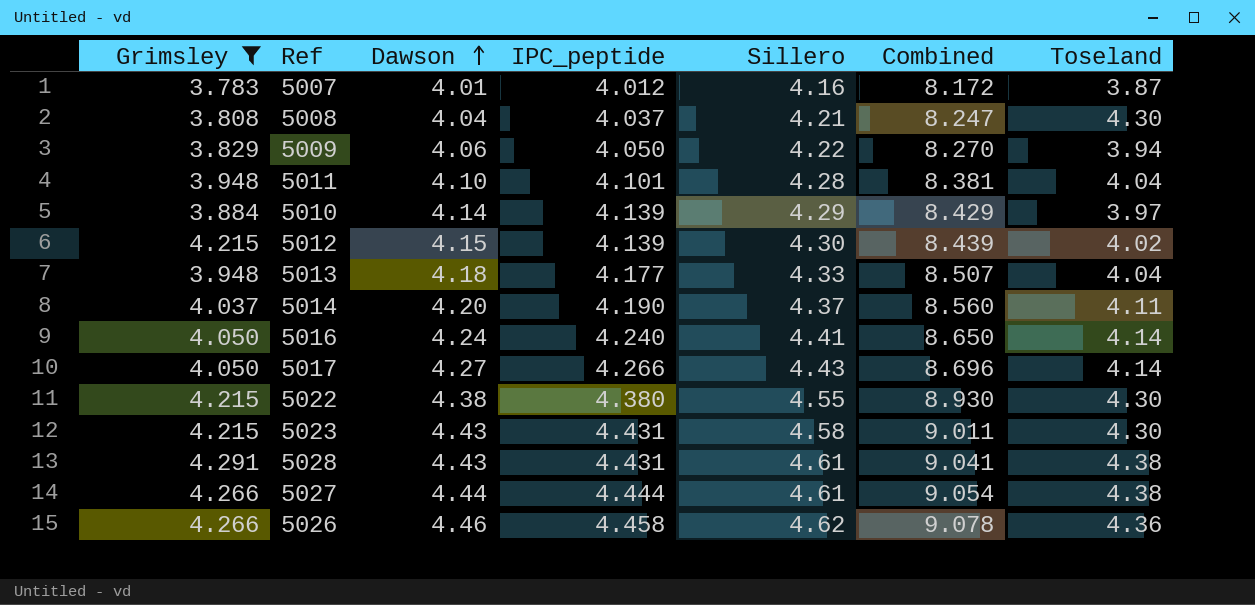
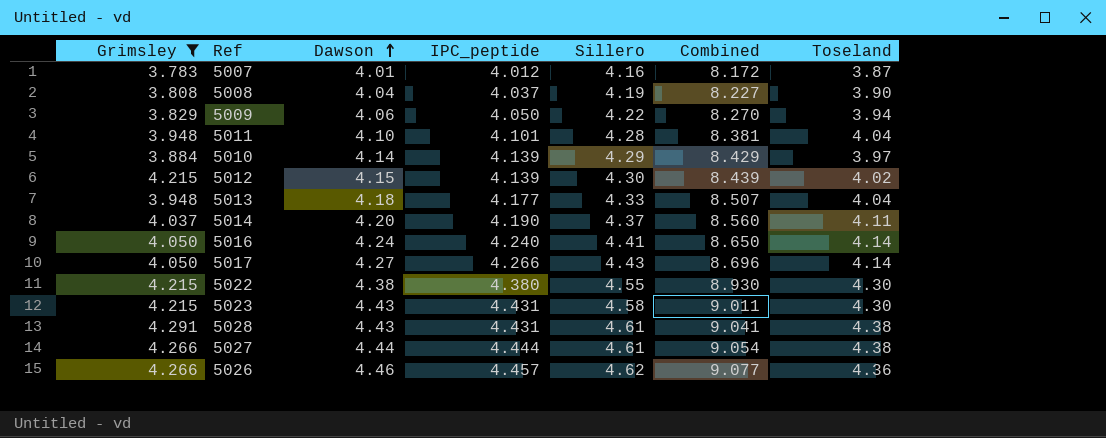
5008 | Sillero: 4.21 -> 4.19
5008 | Combined: 8.247 -> 8.227
5008 | Toseland: 4.30 -> 3.90
5026 | IPC_peptide: 4.458 -> 4.457
5026 | Combined: 9.078 -> 9.077

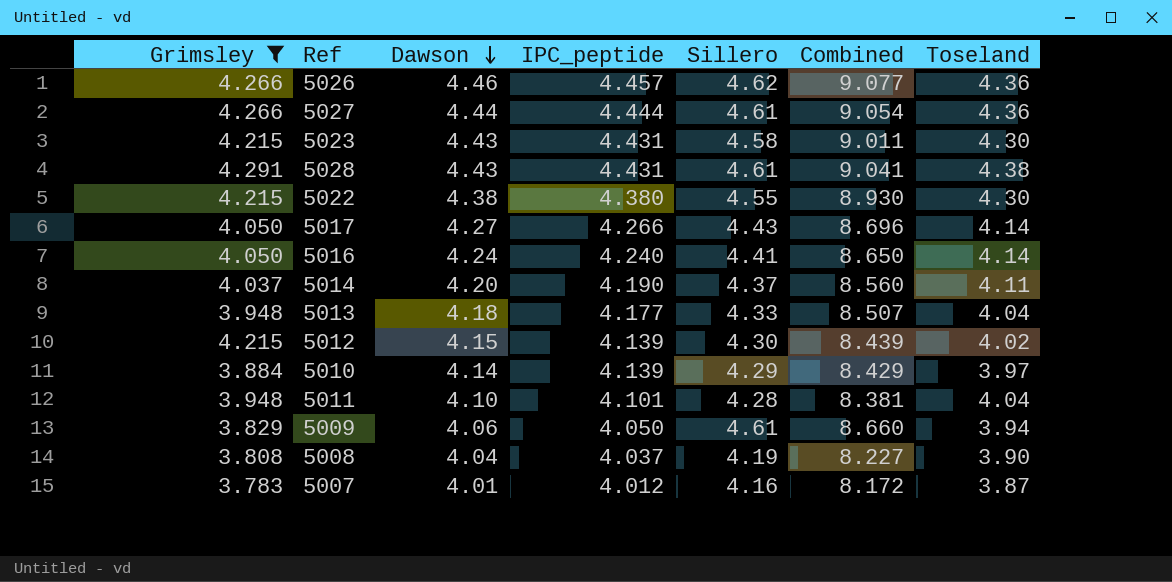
row order: Dawson ascending -> Dawson descending
5027 | Toseland: 4.38 -> 4.36
5009 | Sillero: 4.22 -> 4.61
5009 | Combined: 8.270 -> 8.660

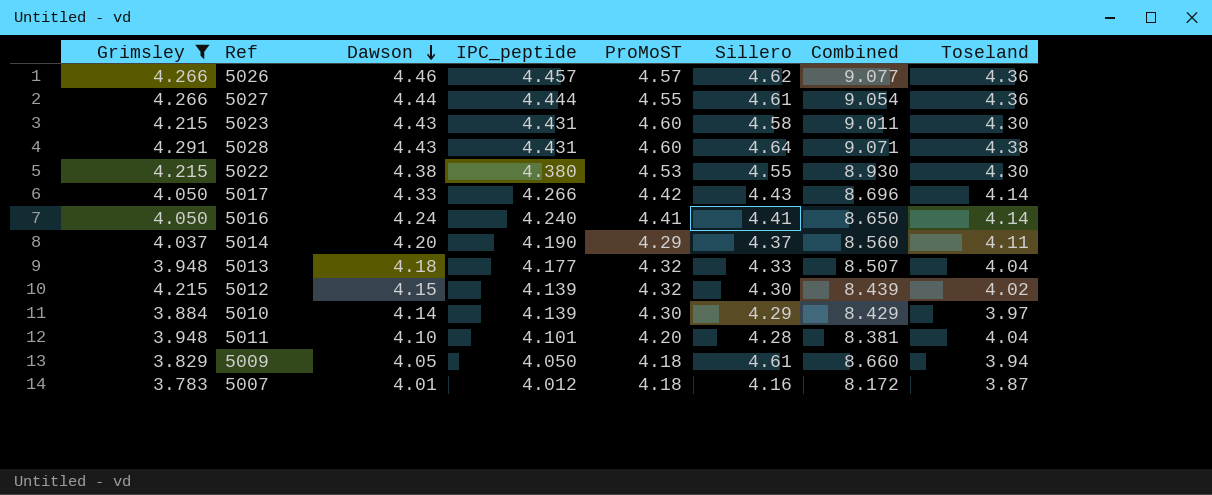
column ProMoST | position: none -> 5
row 5008: 3.808 | 4.04 | 4.037 | 4.19 | 8.227 | 3.90 -> none
5028 | Sillero: 4.61 -> 4.64
5028 | Combined: 9.041 -> 9.071
5017 | Dawson: 4.27 -> 4.33
5009 | Dawson: 4.06 -> 4.05

